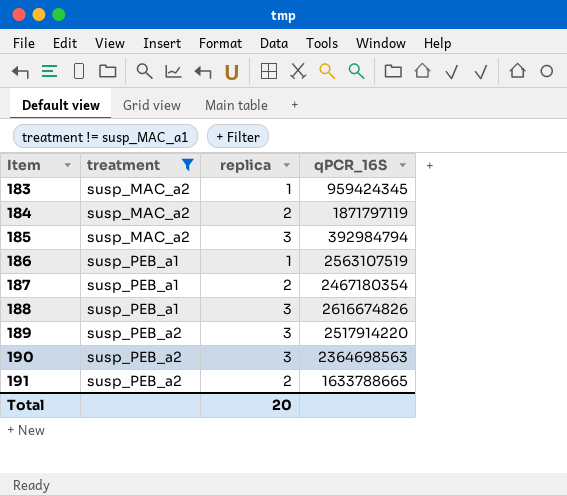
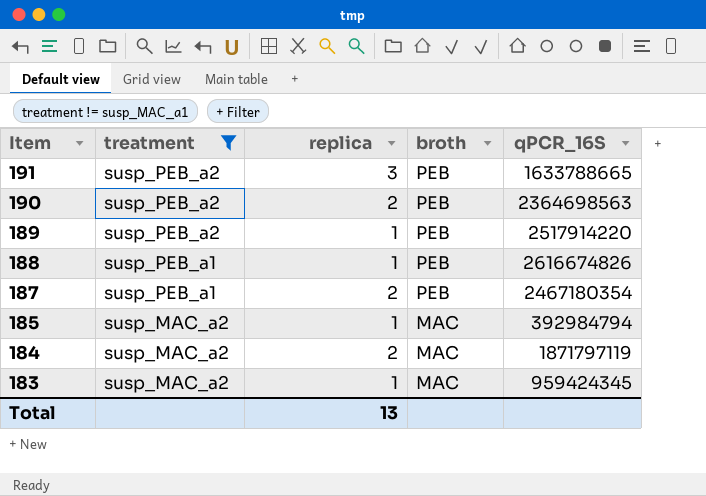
row order: Item ascending -> Item descending
column broth | position: none -> 4
row 186: susp_PEB_a1 | 1 | 2563107519 -> none
191 | replica: 2 -> 3
190 | replica: 3 -> 2
189 | replica: 3 -> 1
188 | replica: 3 -> 1
185 | replica: 3 -> 1
Total | replica: 20 -> 13

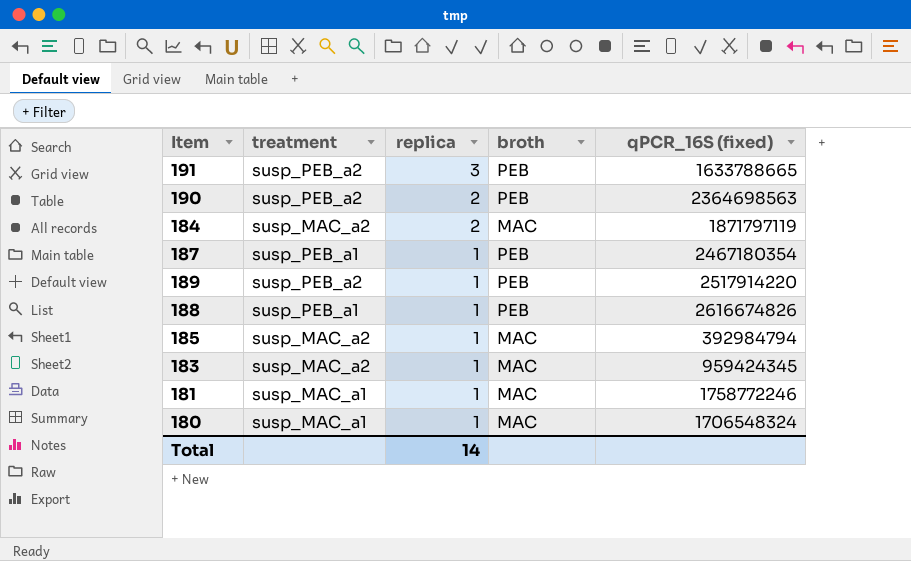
filter: treatment != susp_MAC_a1 -> none
row order: Item descending -> replica descending
column name: qPCR_16S -> qPCR_16S (fixed)
187 | replica: 2 -> 1
Total | replica: 13 -> 14

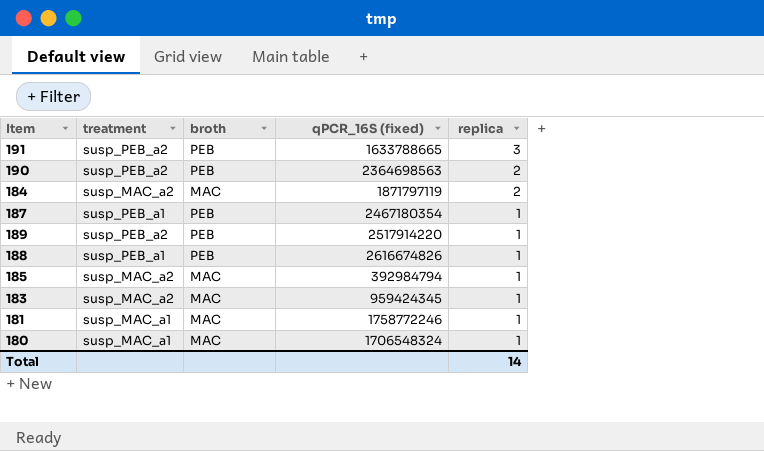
column replica | position: 3 -> 5

